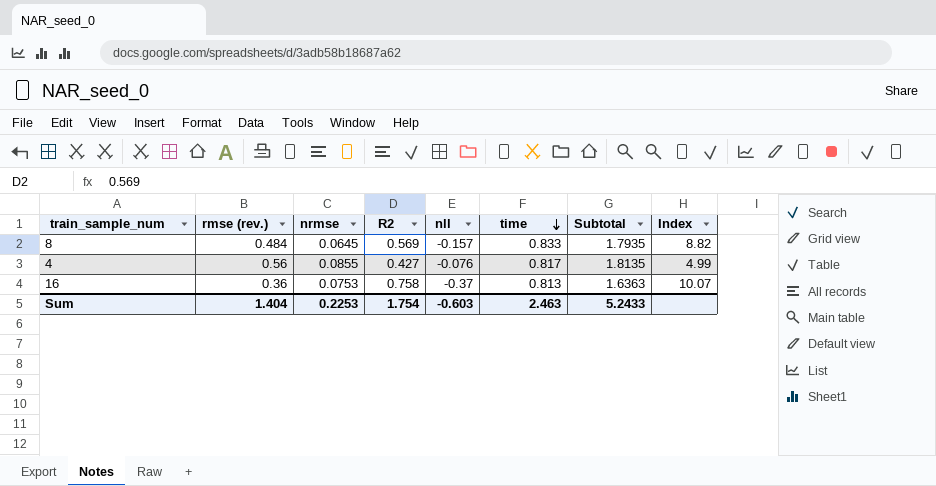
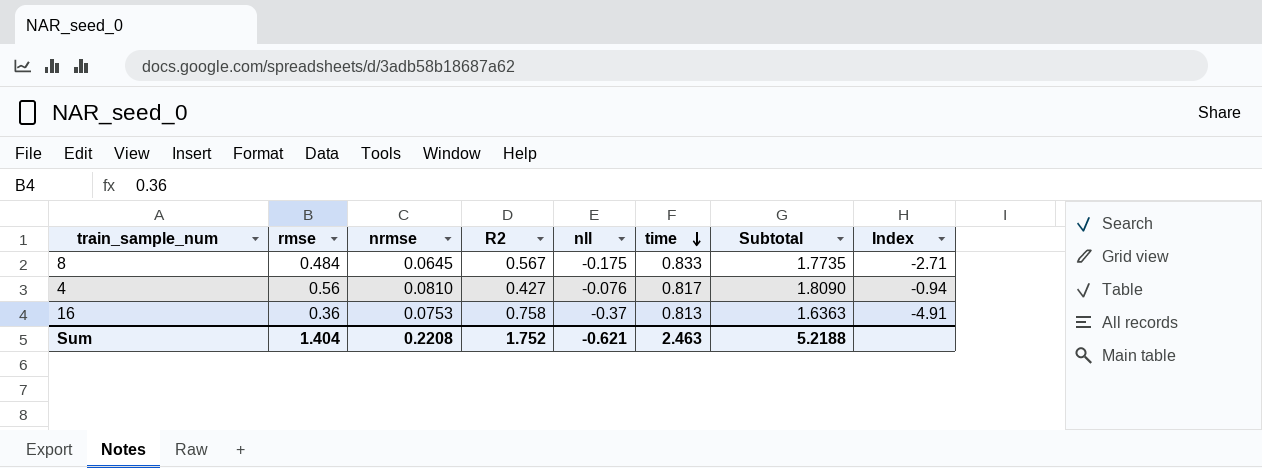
column name: rmse (rev.) -> rmse
column Index | formula: [R2] / [nrmse] -> [nll] / [nrmse]
8 | R2: 0.569 -> 0.567
8 | nll: -0.157 -> -0.175
8 | Subtotal: 1.7935 -> 1.7735
4 | nrmse: 0.0855 -> 0.0810
4 | Subtotal: 1.8135 -> 1.8090
Sum | nrmse: 0.2253 -> 0.2208
Sum | R2: 1.754 -> 1.752
Sum | nll: -0.603 -> -0.621
Sum | Subtotal: 5.2433 -> 5.2188

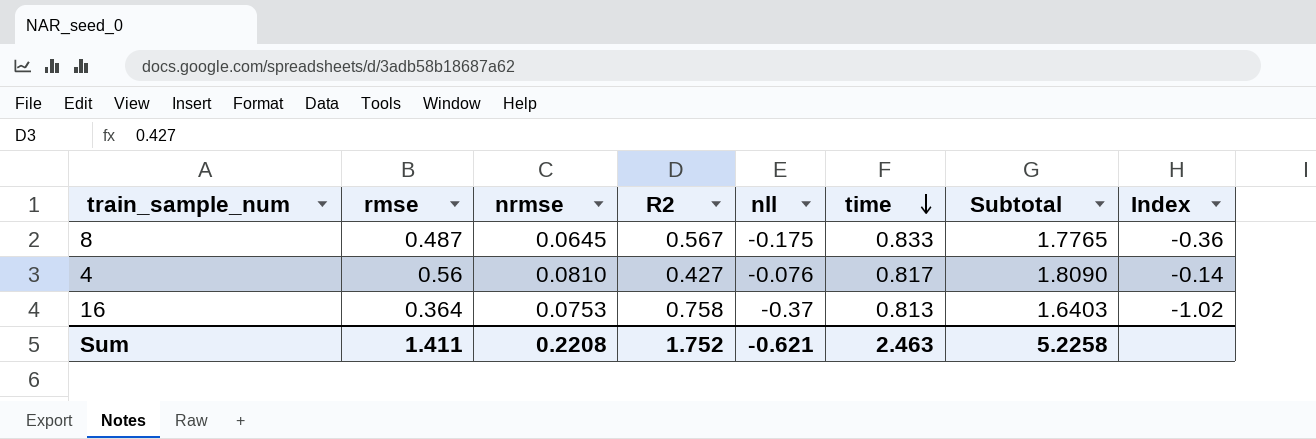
column Index | formula: [nll] / [nrmse] -> [nll] / [rmse]
8 | rmse: 0.484 -> 0.487
8 | Subtotal: 1.7735 -> 1.7765
16 | rmse: 0.36 -> 0.364
16 | Subtotal: 1.6363 -> 1.6403
Sum | rmse: 1.404 -> 1.411
Sum | Subtotal: 5.2188 -> 5.2258

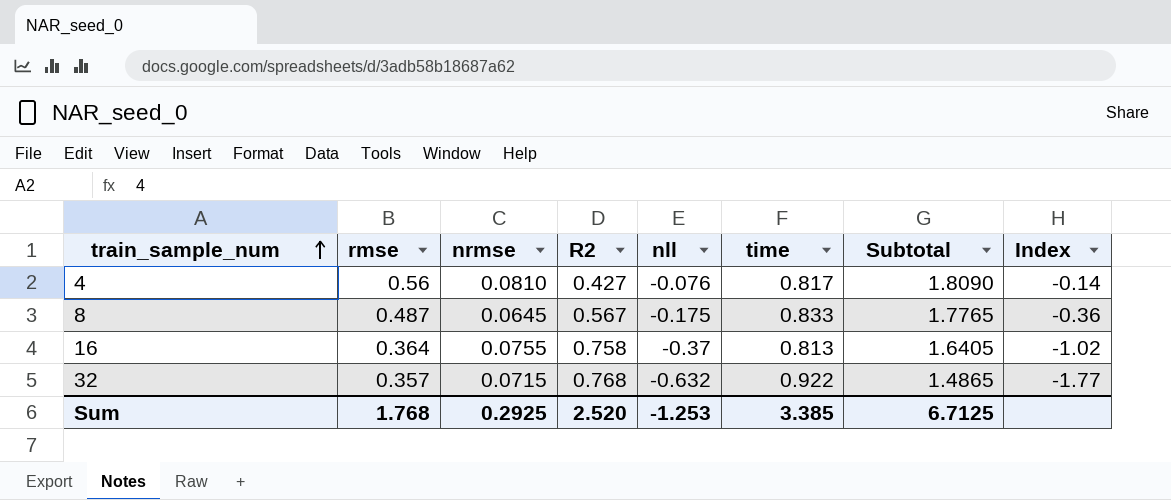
row order: time descending -> train_sample_num ascending
16 | nrmse: 0.0753 -> 0.0755
16 | Subtotal: 1.6403 -> 1.6405
row 32: none -> 0.357 | 0.0715 | 0.768 | -0.632 | 0.922 | 1.4865 | -1.77
Sum | rmse: 1.411 -> 1.768
Sum | nrmse: 0.2208 -> 0.2925
Sum | R2: 1.752 -> 2.520
Sum | nll: -0.621 -> -1.253
Sum | time: 2.463 -> 3.385
Sum | Subtotal: 5.2258 -> 6.7125

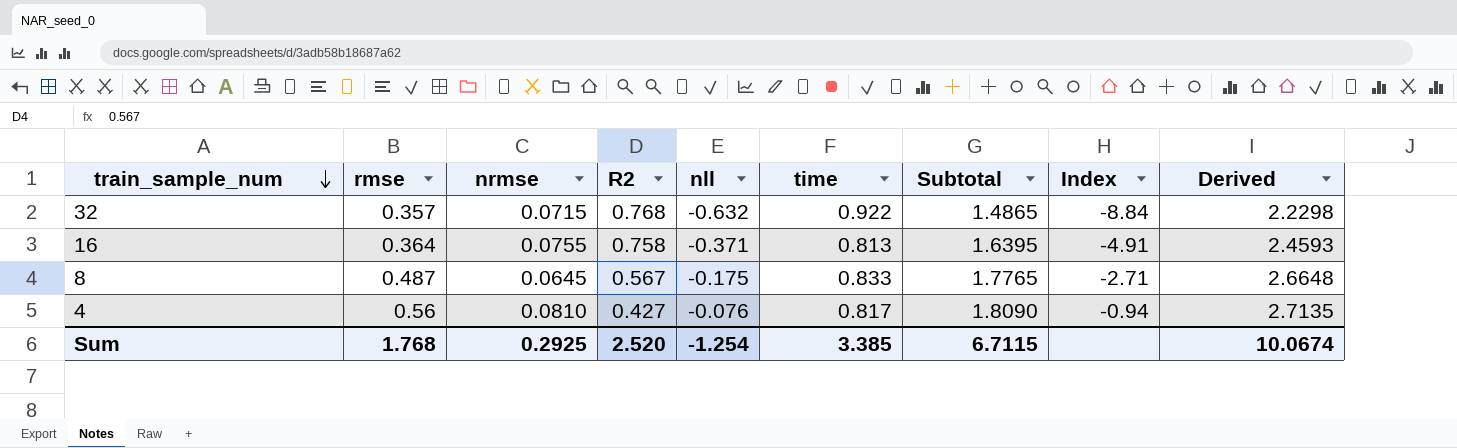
row order: train_sample_num ascending -> train_sample_num descending
column Index | formula: [nll] / [rmse] -> [nll] / [nrmse]
column Derived | formula: none -> [Subtotal] * 1.5
16 | nll: -0.37 -> -0.371
16 | Subtotal: 1.6405 -> 1.6395
Sum | nll: -1.253 -> -1.254
Sum | Subtotal: 6.7125 -> 6.7115

